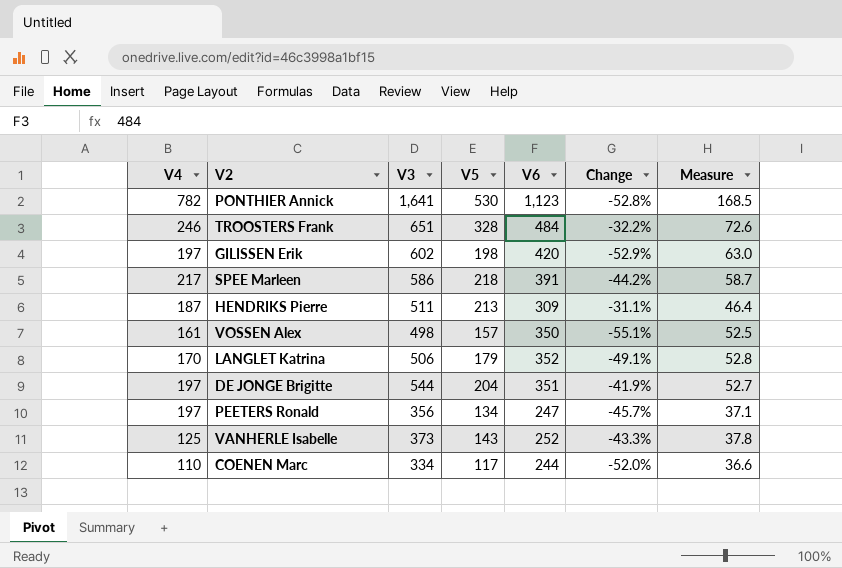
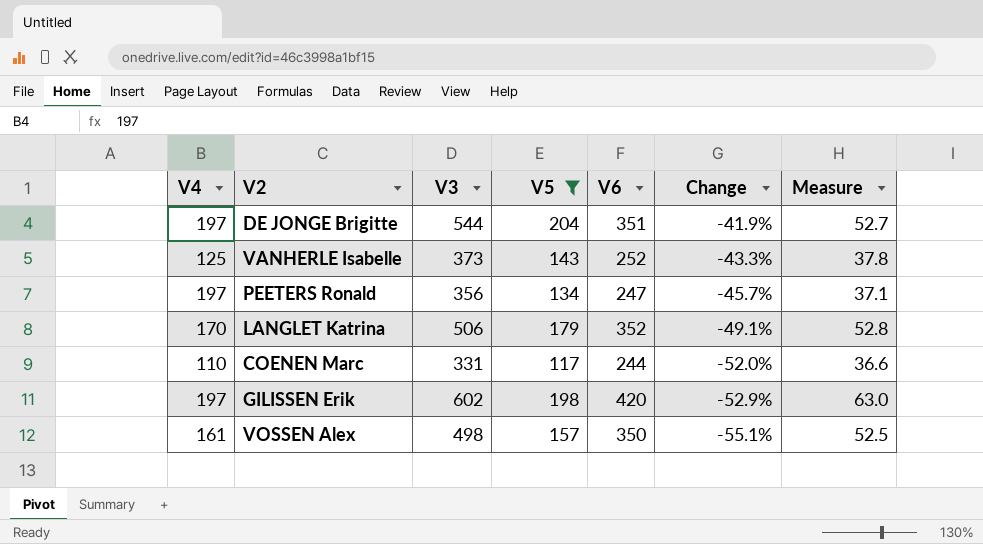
filter: none -> V5 <= 204
row order: none -> Change descending
COENEN Marc | V3: 334 -> 331

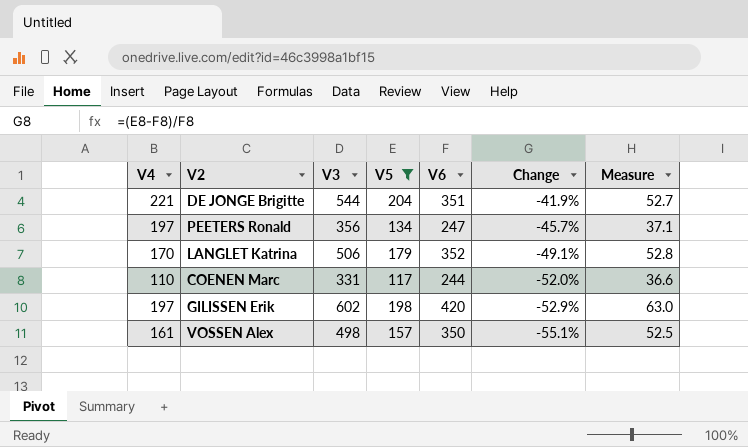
row VANHERLE Isabelle: 125 | 373 | 143 | 252 | -43.3% | 37.8 -> none
DE JONGE Brigitte | V4: 197 -> 221

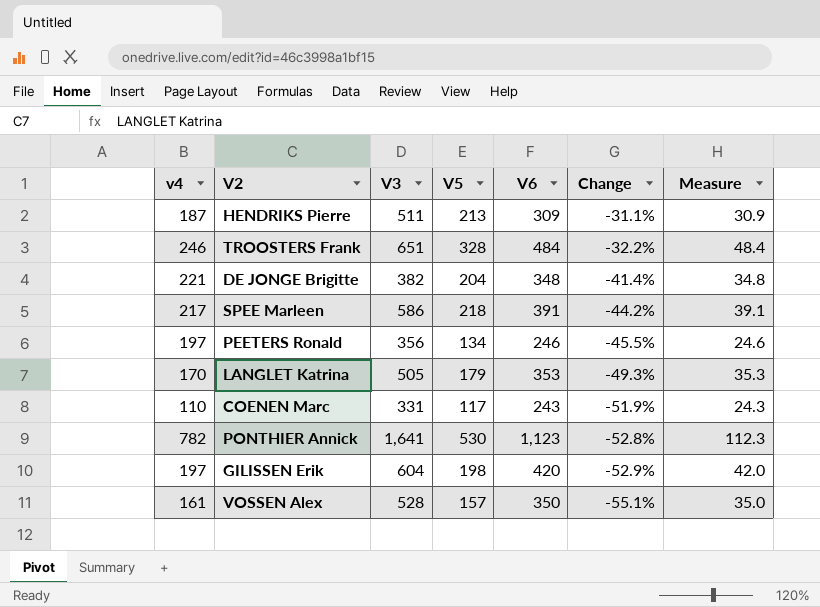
filter: V5 <= 204 -> none
column name: V4 -> v4
column Measure | formula: [V6] * 0.15 -> [V6] * 0.1
DE JONGE Brigitte | V3: 544 -> 382
DE JONGE Brigitte | V6: 351 -> 348
DE JONGE Brigitte | Change: -41.9% -> -41.4%
PEETERS Ronald | V6: 247 -> 246
PEETERS Ronald | Change: -45.7% -> -45.5%
LANGLET Katrina | V3: 506 -> 505
LANGLET Katrina | V6: 352 -> 353
LANGLET Katrina | Change: -49.1% -> -49.3%
COENEN Marc | V6: 244 -> 243
COENEN Marc | Change: -52.0% -> -51.9%
GILISSEN Erik | V3: 602 -> 604
VOSSEN Alex | V3: 498 -> 528

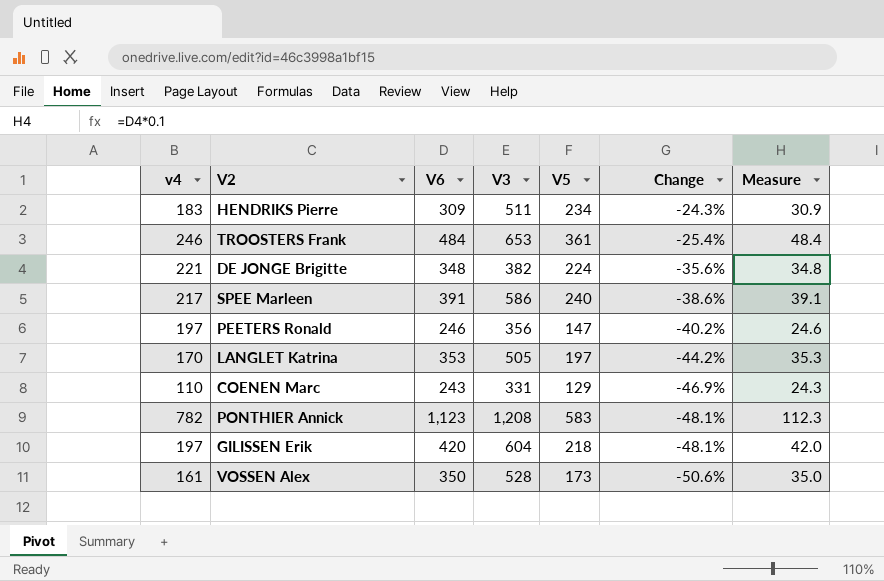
column V6 | position: 5 -> 3
HENDRIKS Pierre | v4: 187 -> 183
HENDRIKS Pierre | V5: 213 -> 234
HENDRIKS Pierre | Change: -31.1% -> -24.3%
TROOSTERS Frank | V3: 651 -> 653
TROOSTERS Frank | V5: 328 -> 361
TROOSTERS Frank | Change: -32.2% -> -25.4%
DE JONGE Brigitte | V5: 204 -> 224
DE JONGE Brigitte | Change: -41.4% -> -35.6%
SPEE Marleen | V5: 218 -> 240
SPEE Marleen | Change: -44.2% -> -38.6%
PEETERS Ronald | V5: 134 -> 147
PEETERS Ronald | Change: -45.5% -> -40.2%
LANGLET Katrina | V5: 179 -> 197
LANGLET Katrina | Change: -49.3% -> -44.2%
COENEN Marc | V5: 117 -> 129
COENEN Marc | Change: -51.9% -> -46.9%
PONTHIER Annick | V3: 1,641 -> 1,208
PONTHIER Annick | V5: 530 -> 583
PONTHIER Annick | Change: -52.8% -> -48.1%
GILISSEN Erik | V5: 198 -> 218
GILISSEN Erik | Change: -52.9% -> -48.1%
VOSSEN Alex | V5: 157 -> 173
VOSSEN Alex | Change: -55.1% -> -50.6%

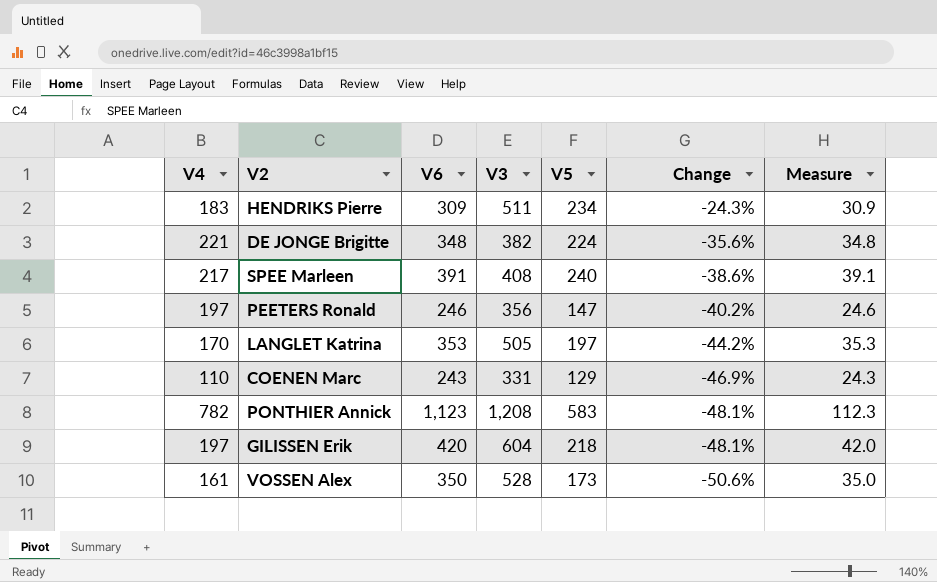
column name: v4 -> V4
row TROOSTERS Frank: 246 | 484 | 653 | 361 | -25.4% | 48.4 -> none
SPEE Marleen | V3: 586 -> 408

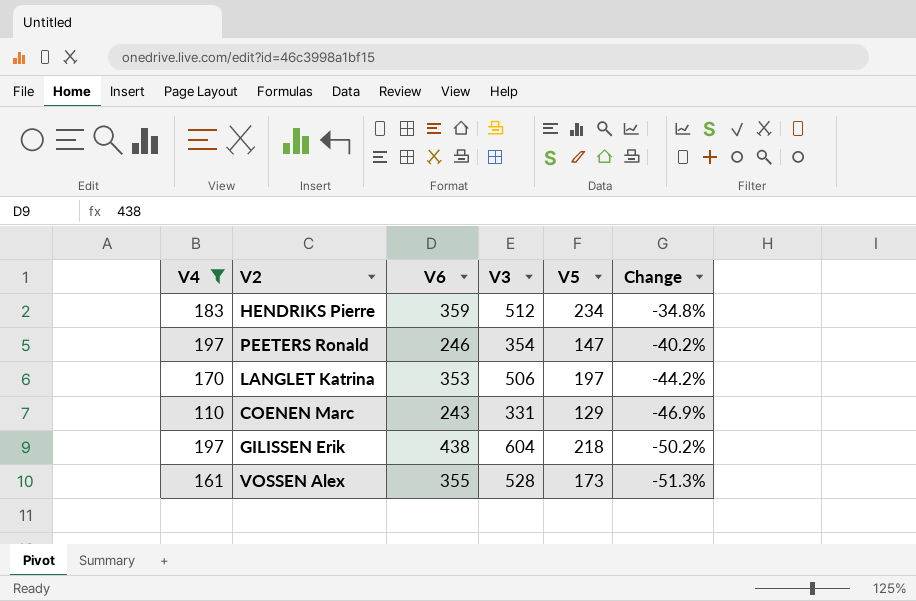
filter: none -> V4 <= 197
column Measure | formula: [V6] * 0.1 -> none
HENDRIKS Pierre | V6: 309 -> 359
HENDRIKS Pierre | V3: 511 -> 512
HENDRIKS Pierre | Change: -24.3% -> -34.8%
PEETERS Ronald | V3: 356 -> 354
LANGLET Katrina | V3: 505 -> 506
GILISSEN Erik | V6: 420 -> 438
GILISSEN Erik | Change: -48.1% -> -50.2%
VOSSEN Alex | V6: 350 -> 355
VOSSEN Alex | Change: -50.6% -> -51.3%

